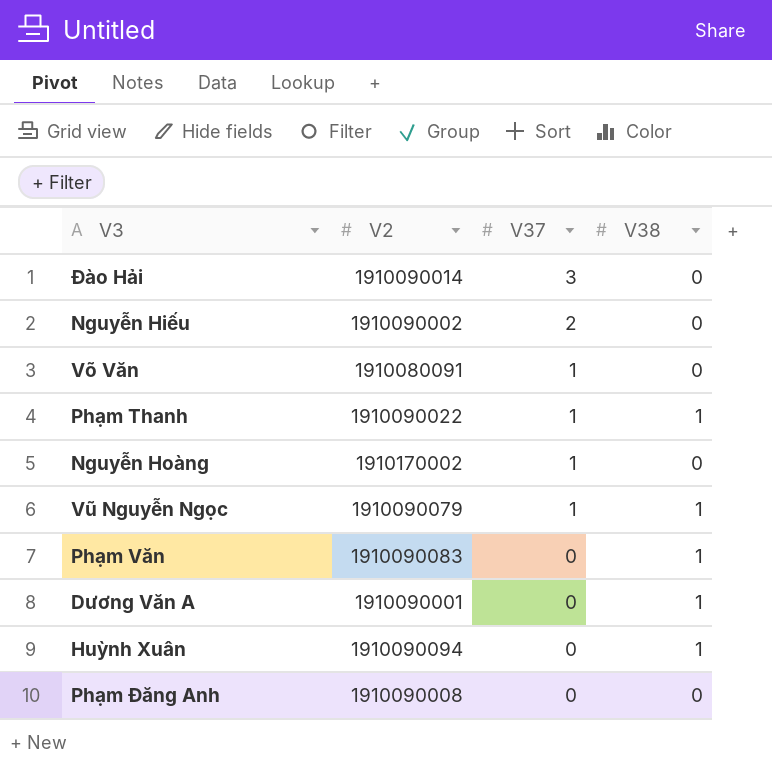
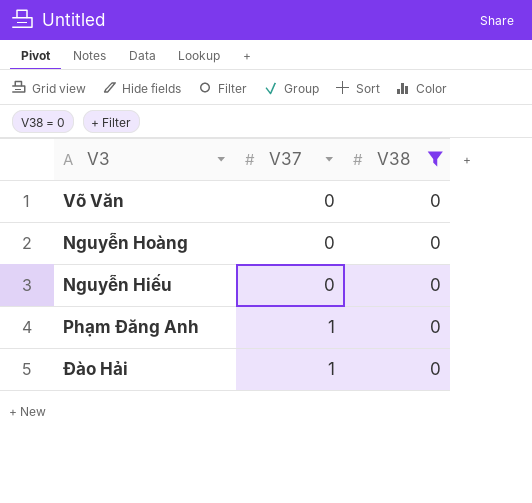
filter: none -> V38 = 0
row order: V37 descending -> V37 ascending
column V2 | position: 2 -> none
Võ Văn | V37: 1 -> 0
Nguyễn Hoàng | V37: 1 -> 0
Nguyễn Hiếu | V37: 2 -> 0
Phạm Đăng Anh | V37: 0 -> 1
Đào Hải | V37: 3 -> 1

